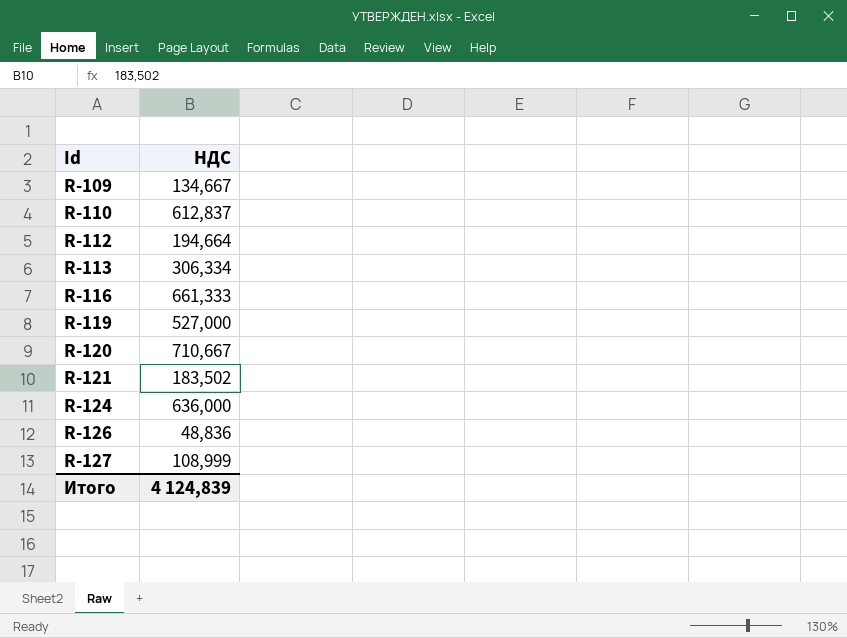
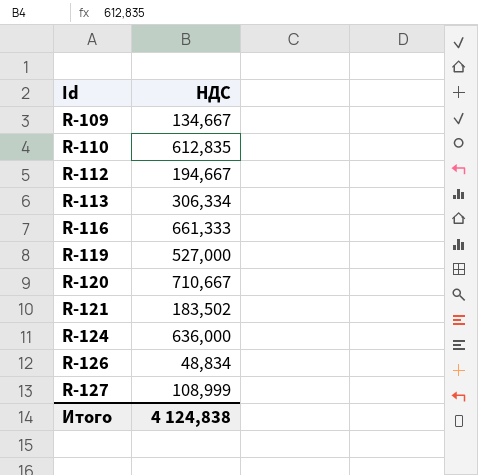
R-110 | НДС: 612,837 -> 612,835
R-112 | НДС: 194,664 -> 194,667
R-126 | НДС: 48,836 -> 48,834
Итого | НДС: 4 124,839 -> 4 124,838

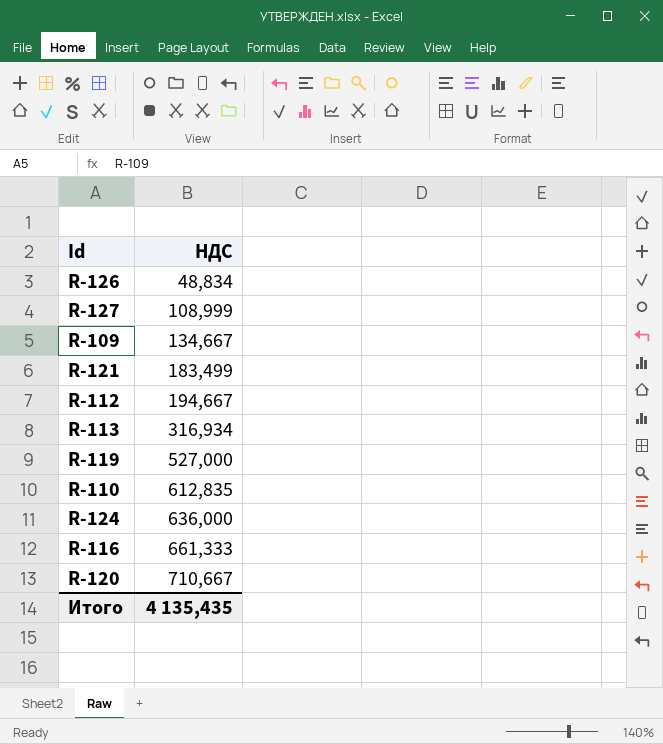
row order: Id ascending -> НДС ascending
R-121 | НДС: 183,502 -> 183,499
R-113 | НДС: 306,334 -> 316,934
Итого | НДС: 4 124,838 -> 4 135,435

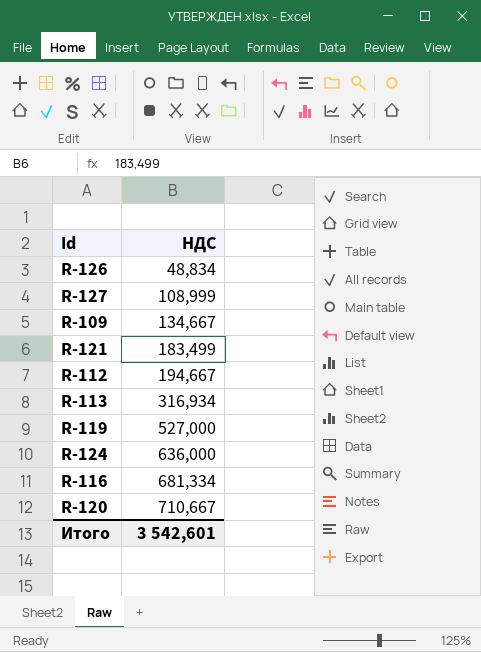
row R-110: 612,835 -> none
R-116 | НДС: 661,333 -> 681,334
Итого | НДС: 4 135,435 -> 3 542,601

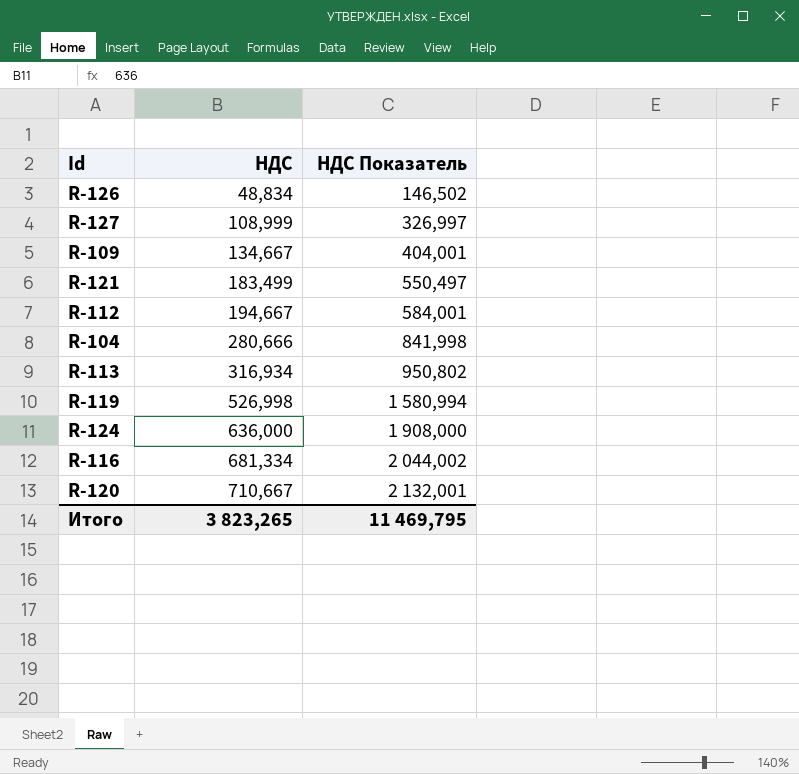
column НДС Показатель | formula: none -> [НДС] * 3
row R-104: none -> 280,666 | 841,998
R-119 | НДС: 527,000 -> 526,998
Итого | НДС: 3 542,601 -> 3 823,265

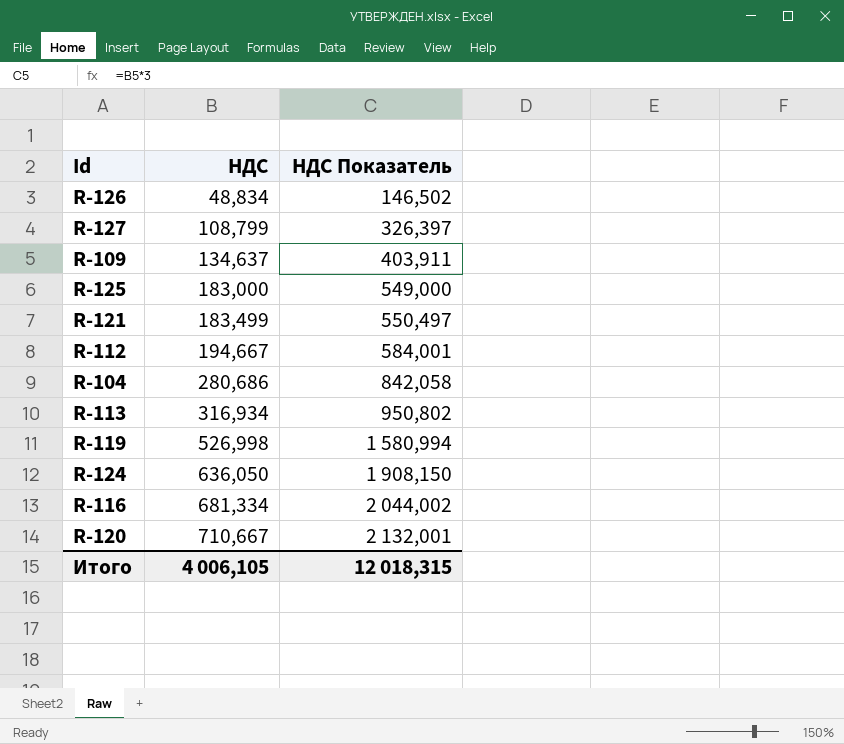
R-127 | НДС: 108,999 -> 108,799
R-127 | НДС Показатель: 326,997 -> 326,397
R-109 | НДС: 134,667 -> 134,637
R-109 | НДС Показатель: 404,001 -> 403,911
row R-125: none -> 183,000 | 549,000
R-104 | НДС: 280,666 -> 280,686
R-104 | НДС Показатель: 841,998 -> 842,058
R-124 | НДС: 636,000 -> 636,050
R-124 | НДС Показатель: 1 908,000 -> 1 908,150
Итого | НДС: 3 823,265 -> 4 006,105
Итого | НДС Показатель: 11 469,795 -> 12 018,315

